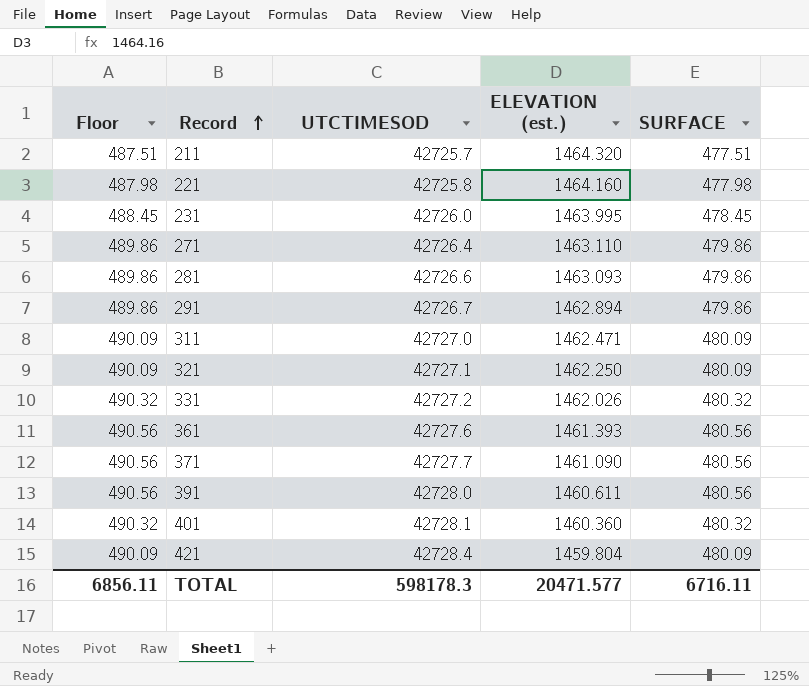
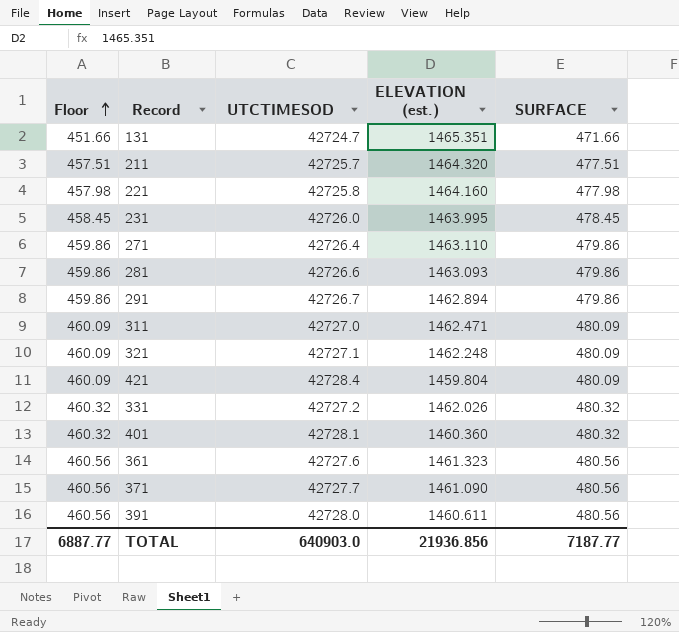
row order: Record ascending -> Floor ascending
column Floor | formula: [SURFACE] + 10 -> [SURFACE] - 20
row 131: none -> 451.66 | 42724.7 | 1465.351 | 471.66
321 | ELEVATION (est.): 1462.250 -> 1462.248
361 | ELEVATION (est.): 1461.393 -> 1461.323
TOTAL | Floor: 6856.11 -> 6887.77
TOTAL | UTCTIMESOD: 598178.3 -> 640903.0
TOTAL | ELEVATION (est.): 20471.577 -> 21936.856
TOTAL | SURFACE: 6716.11 -> 7187.77

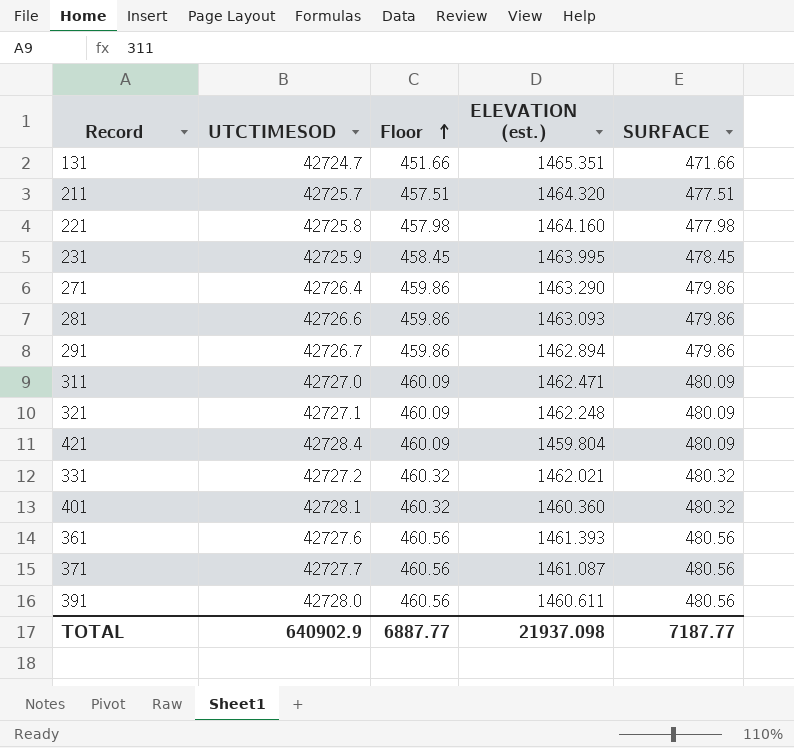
column Floor | position: 1 -> 3
231 | UTCTIMESOD: 42726.0 -> 42725.9
271 | ELEVATION (est.): 1463.110 -> 1463.290
331 | ELEVATION (est.): 1462.026 -> 1462.021
361 | ELEVATION (est.): 1461.323 -> 1461.393
371 | ELEVATION (est.): 1461.090 -> 1461.087
TOTAL | UTCTIMESOD: 640903.0 -> 640902.9
TOTAL | ELEVATION (est.): 21936.856 -> 21937.098

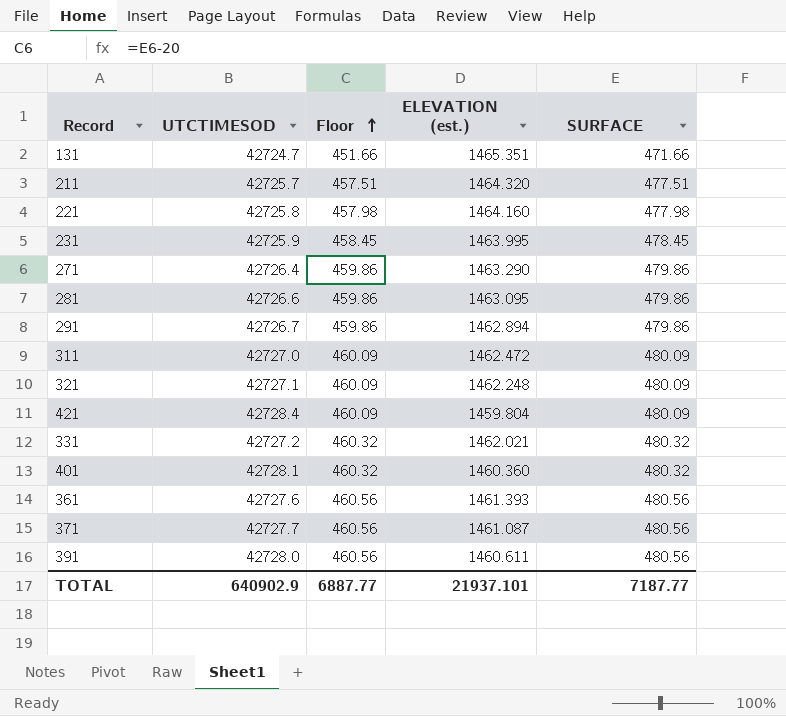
281 | ELEVATION (est.): 1463.093 -> 1463.095
311 | ELEVATION (est.): 1462.471 -> 1462.472
TOTAL | ELEVATION (est.): 21937.098 -> 21937.101

